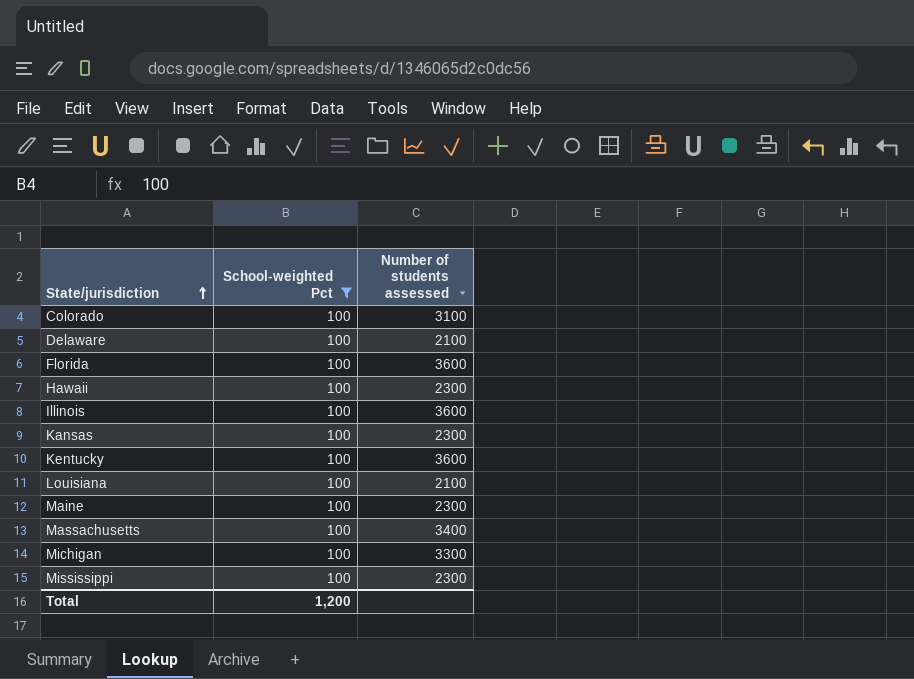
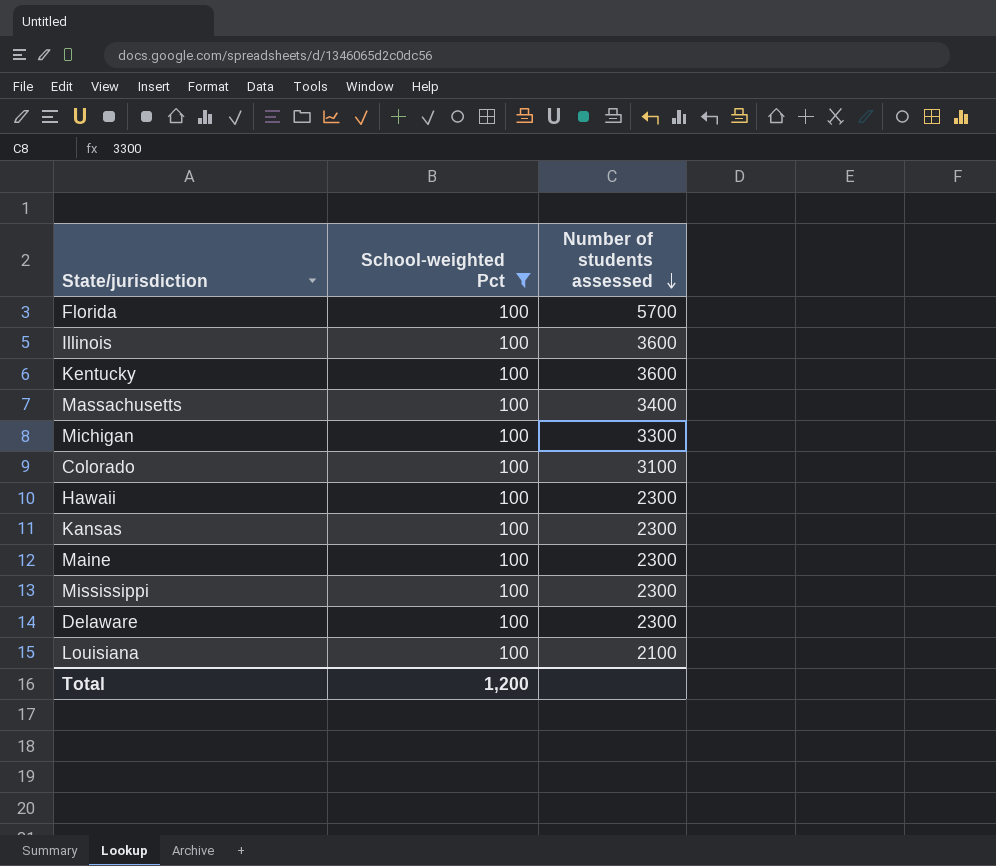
row order: State/jurisdiction ascending -> Number of students assessed descending
Florida | Number of students assessed: 3600 -> 5700
Delaware | Number of students assessed: 2100 -> 2300

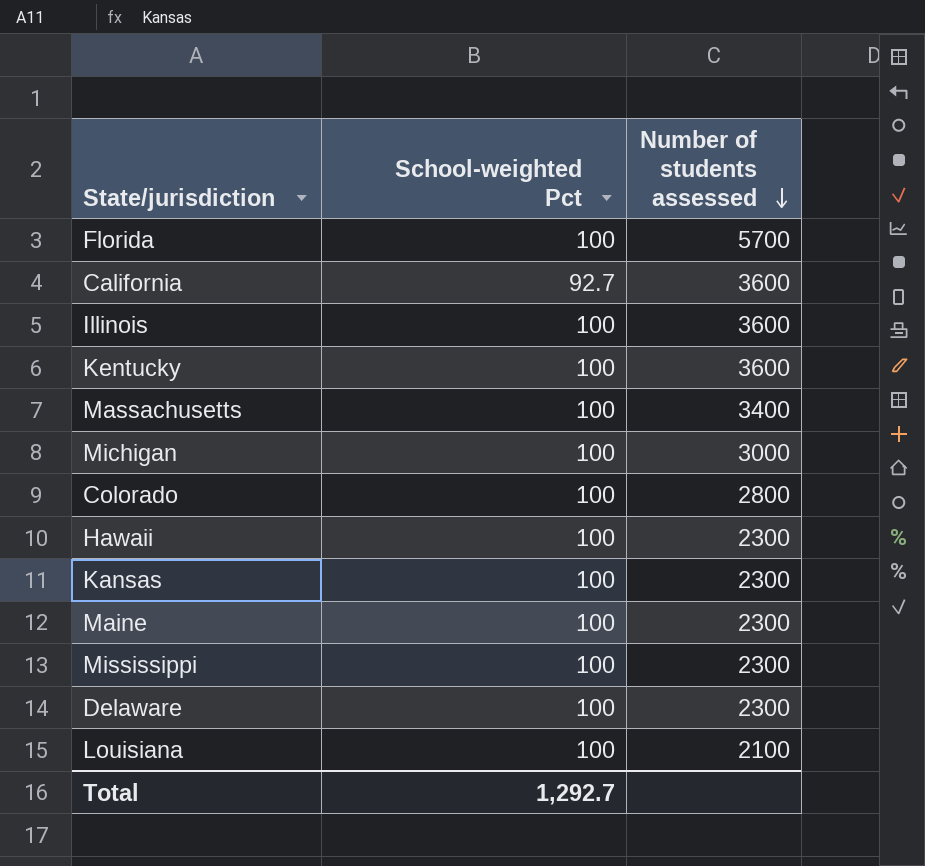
filter: School-weighted Pct = 100 -> none
Michigan | Number of students assessed: 3300 -> 3000
Colorado | Number of students assessed: 3100 -> 2800
Total | School-weighted Pct: 1,200 -> 1,292.7

